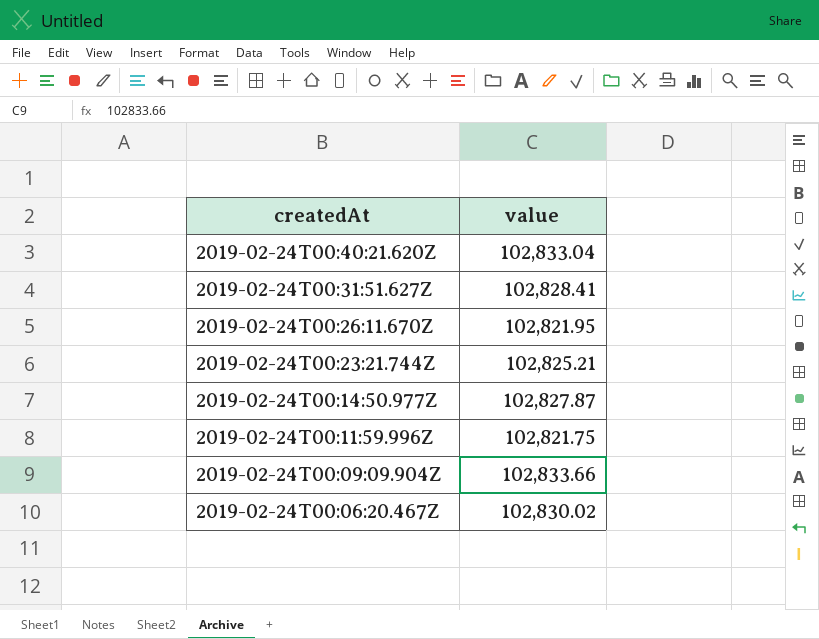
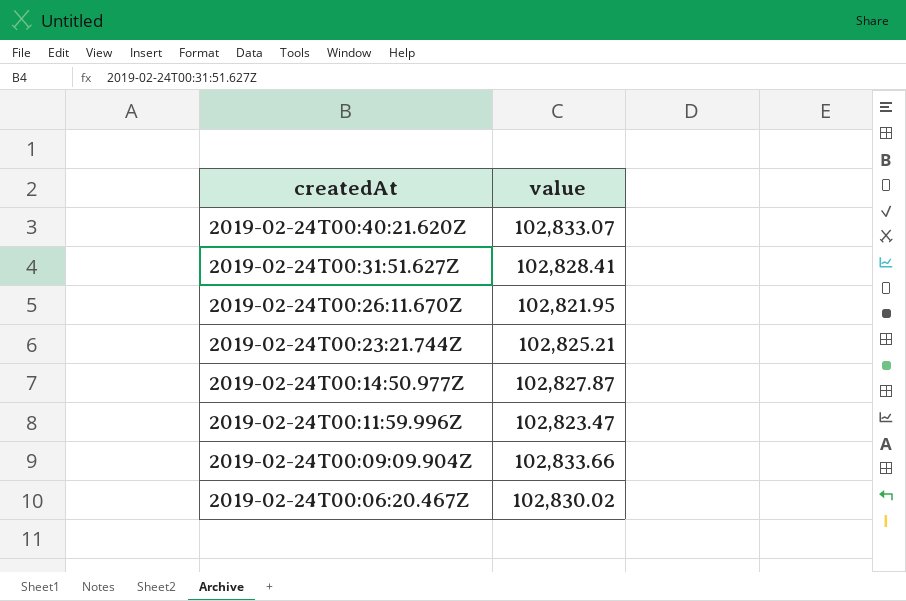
2019-02-24T00:40:21.620Z | value: 102,833.04 -> 102,833.07
2019-02-24T00:11:59.996Z | value: 102,821.75 -> 102,823.47

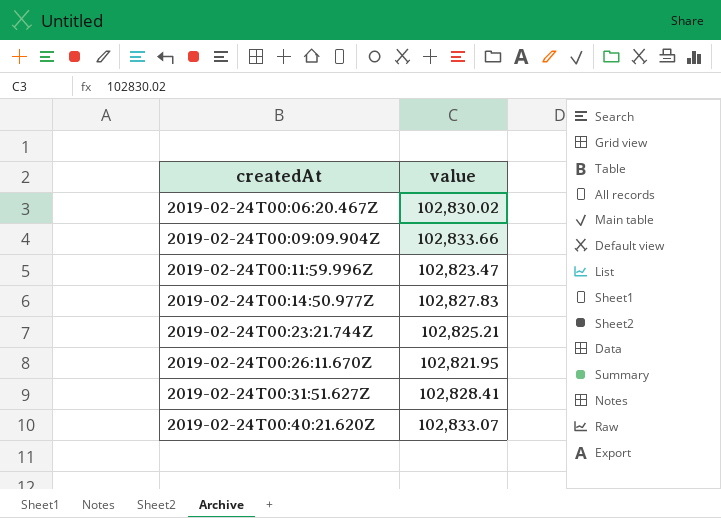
row order: createdAt descending -> createdAt ascending
2019-02-24T00:14:50.977Z | value: 102,827.87 -> 102,827.83

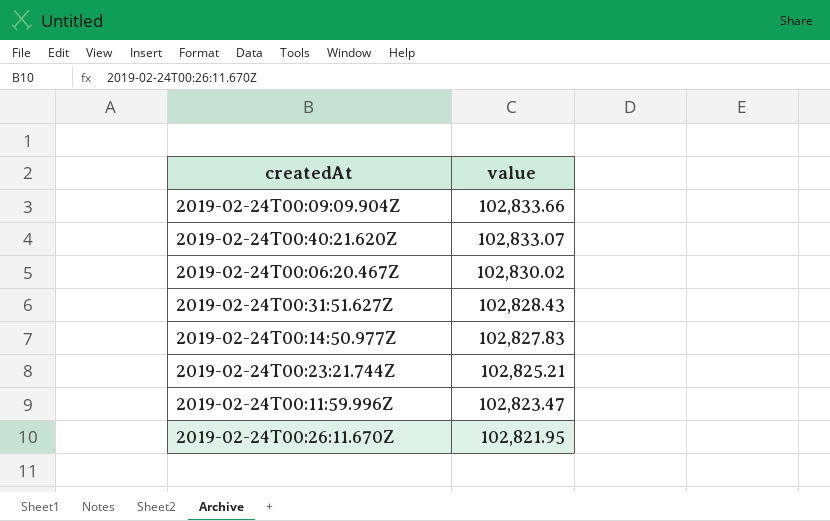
row order: createdAt ascending -> value descending
2019-02-24T00:31:51.627Z | value: 102,828.41 -> 102,828.43

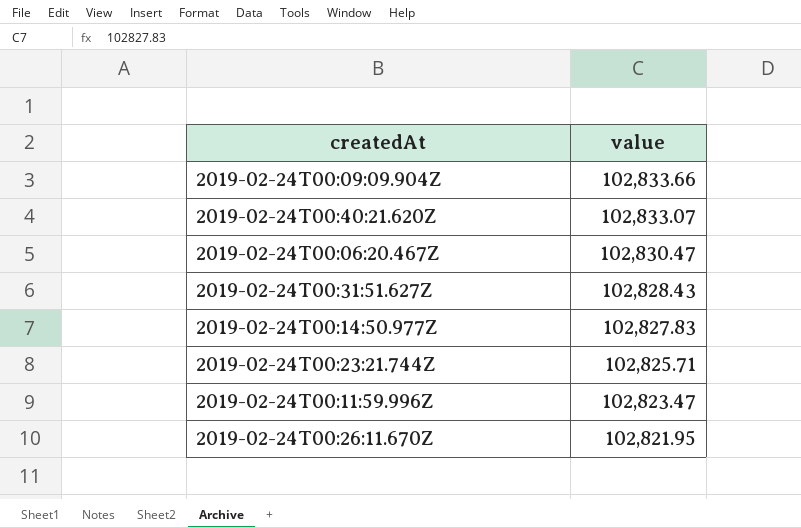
2019-02-24T00:06:20.467Z | value: 102,830.02 -> 102,830.47
2019-02-24T00:23:21.744Z | value: 102,825.21 -> 102,825.71

